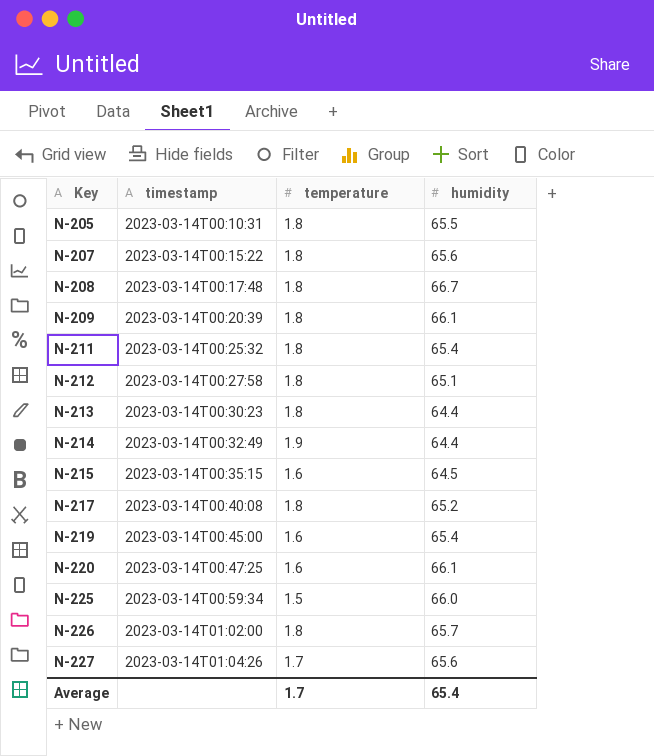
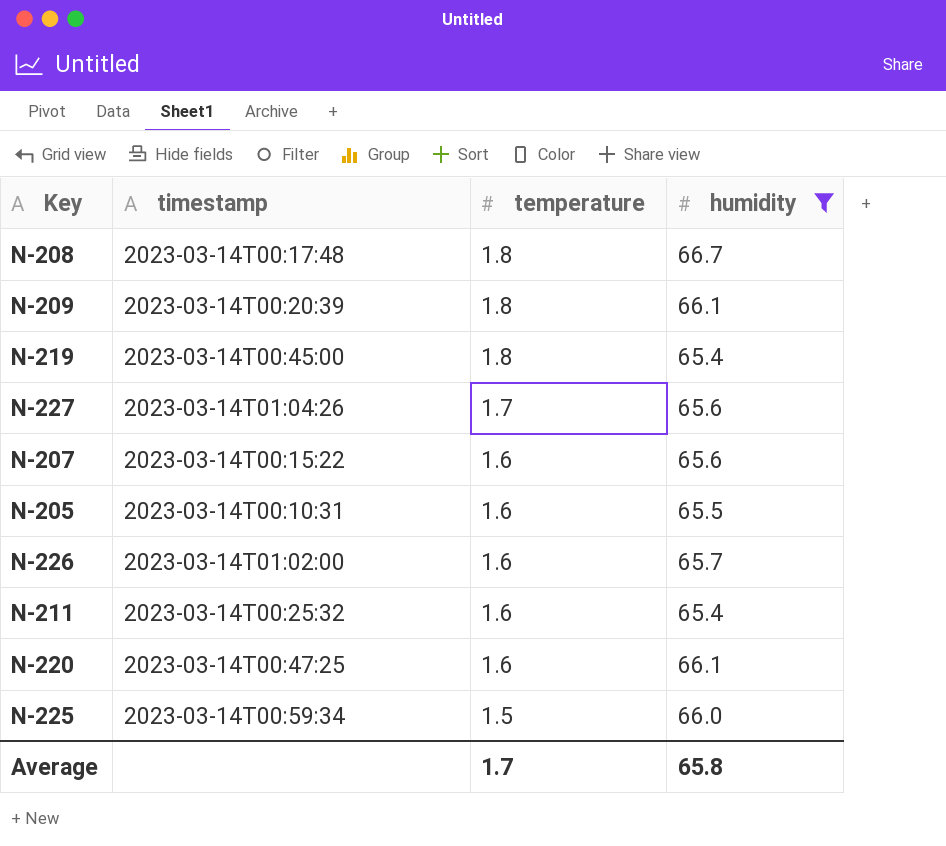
filter: none -> humidity >= 65.4
row order: Key ascending -> temperature descending
N-219 | temperature: 1.6 -> 1.8
N-207 | temperature: 1.8 -> 1.6
N-205 | temperature: 1.8 -> 1.6
N-226 | temperature: 1.8 -> 1.6
N-211 | temperature: 1.8 -> 1.6
Average | humidity: 65.4 -> 65.8

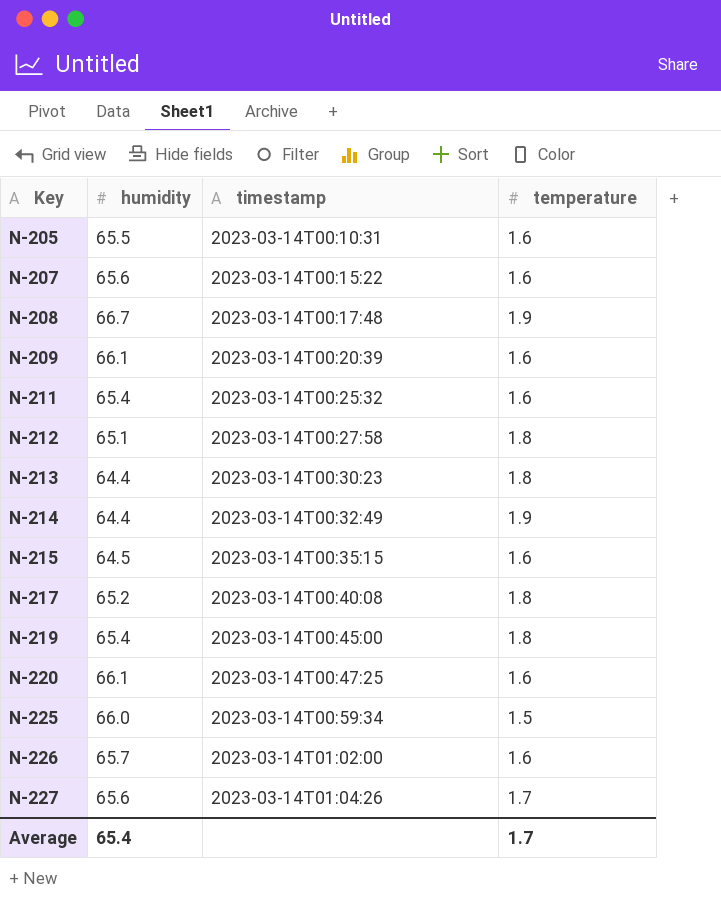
filter: humidity >= 65.4 -> none
row order: temperature descending -> Key ascending
column humidity | position: 4 -> 2
N-208 | temperature: 1.8 -> 1.9
N-209 | temperature: 1.8 -> 1.6
Average | humidity: 65.8 -> 65.4

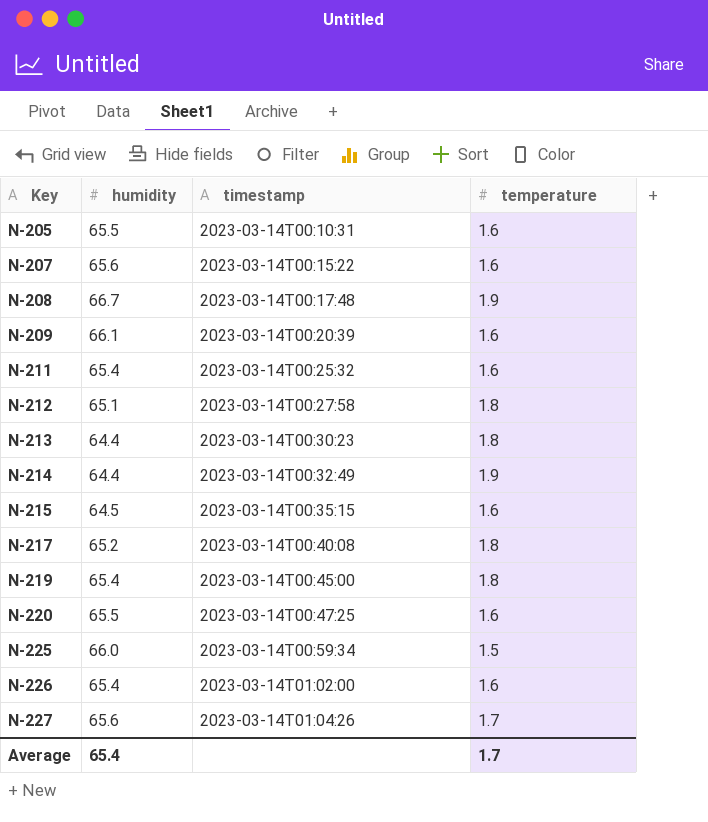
N-220 | humidity: 66.1 -> 65.5
N-226 | humidity: 65.7 -> 65.4

